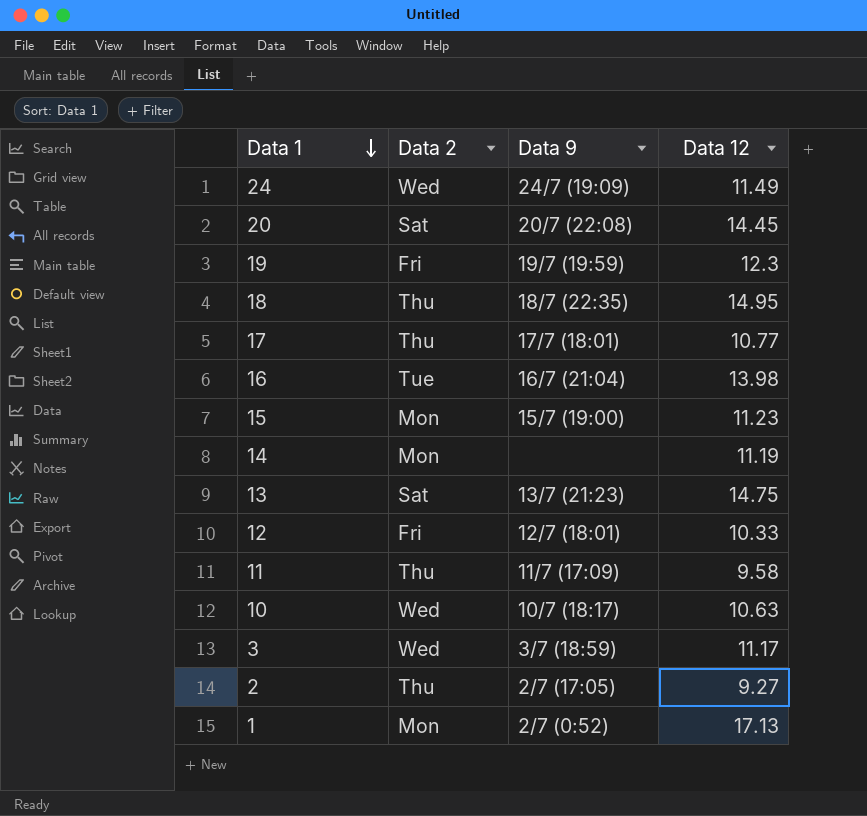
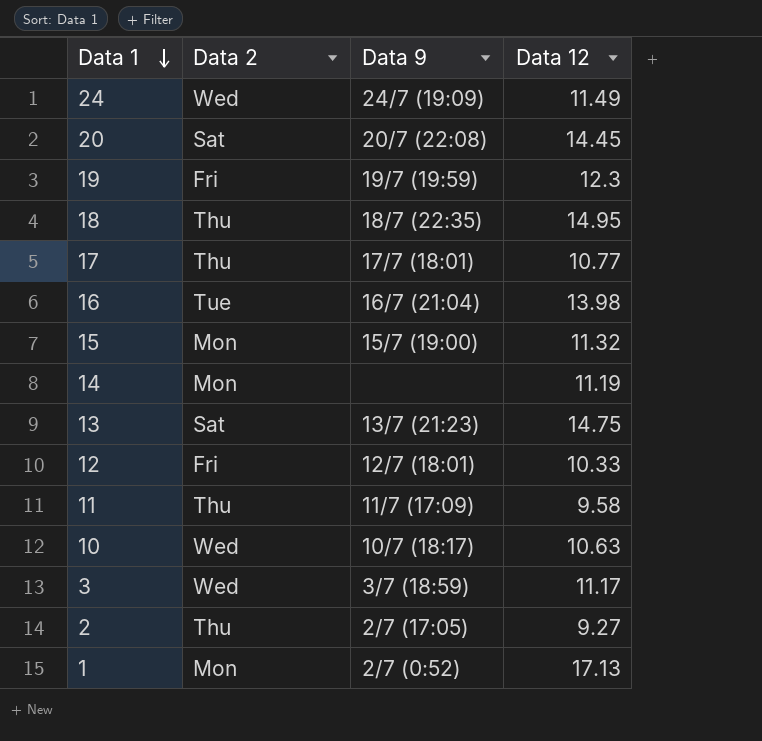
15 | Data 12: 11.23 -> 11.32

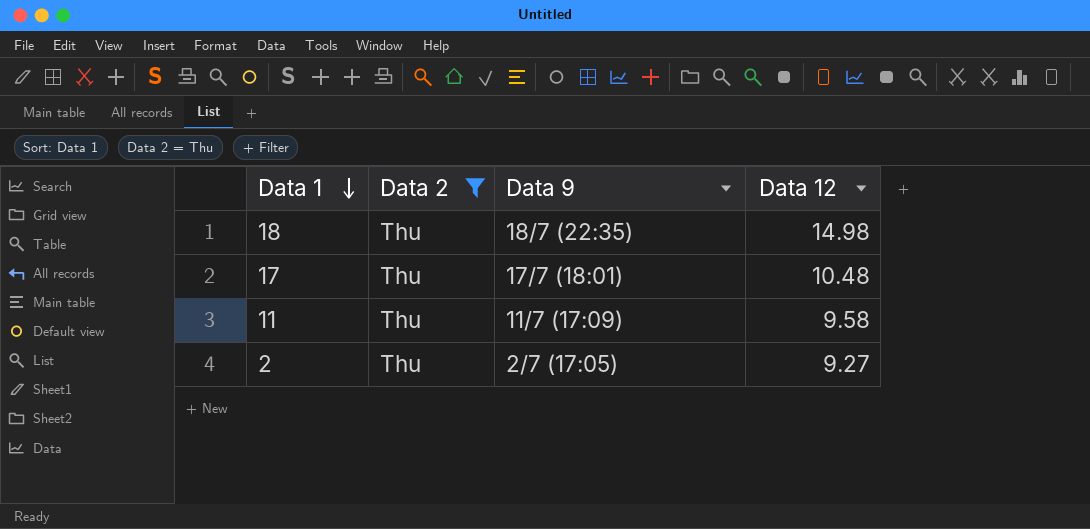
filter: none -> Data 2 = Thu
18 | Data 12: 14.95 -> 14.98
17 | Data 12: 10.77 -> 10.48

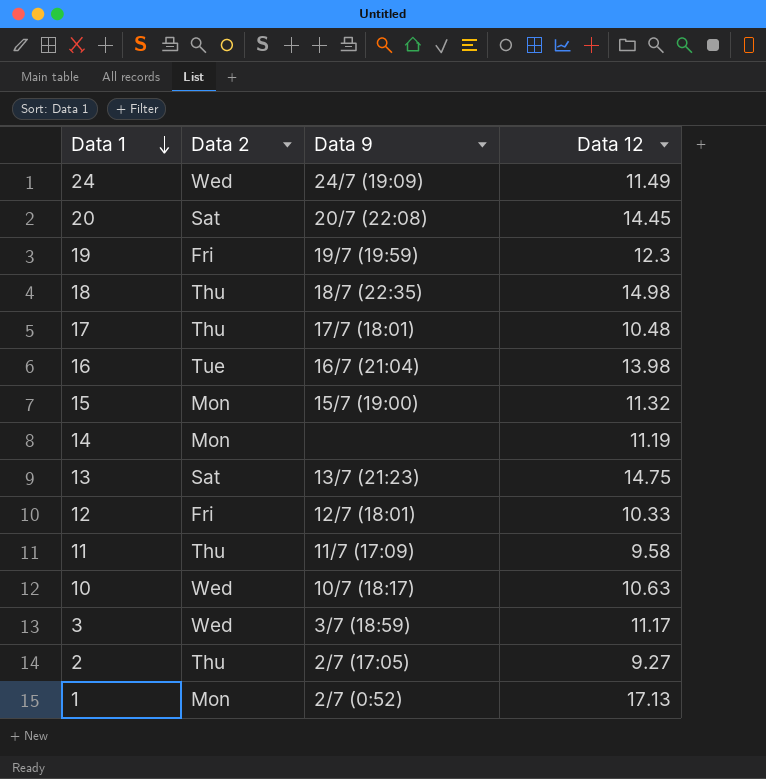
filter: Data 2 = Thu -> none

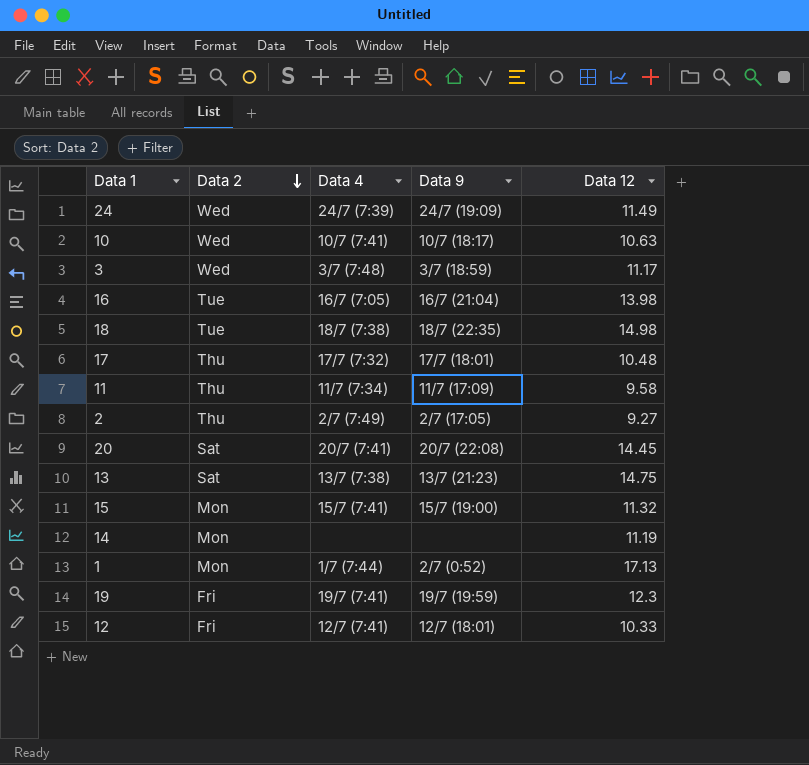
row order: Data 1 descending -> Data 2 descending
column Data 4 | position: none -> 3
18 | Data 2: Thu -> Tue

